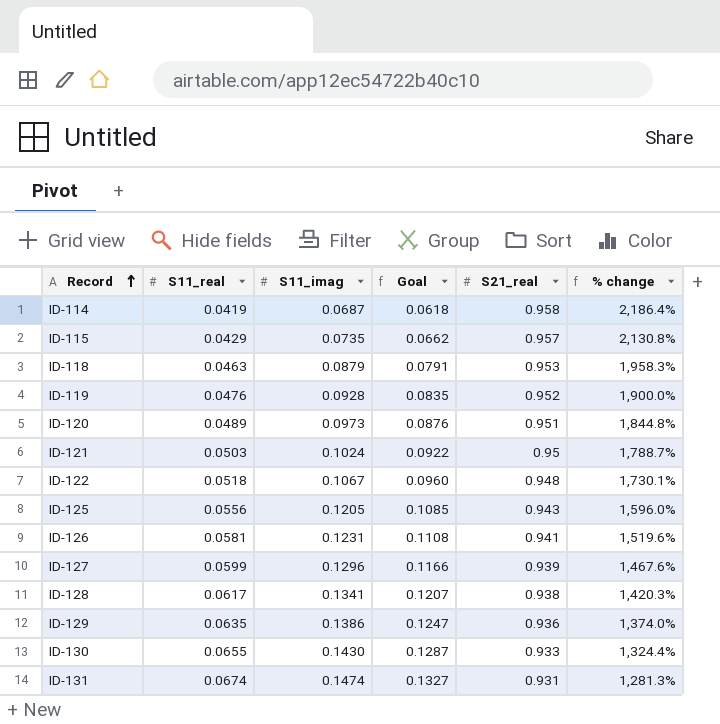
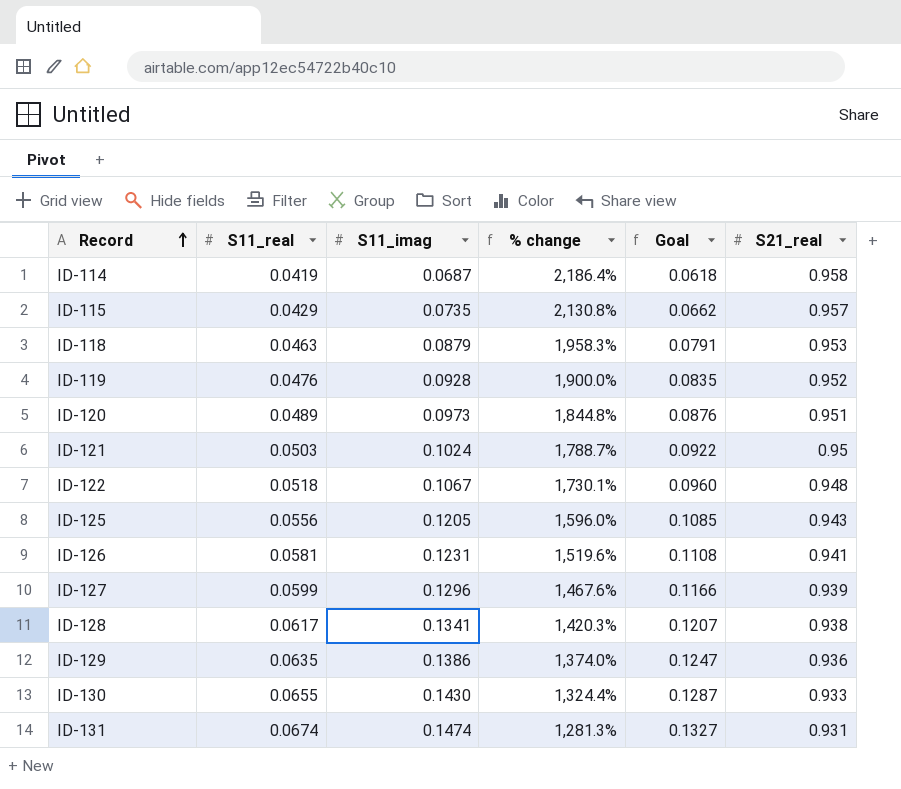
column % change | position: 6 -> 4

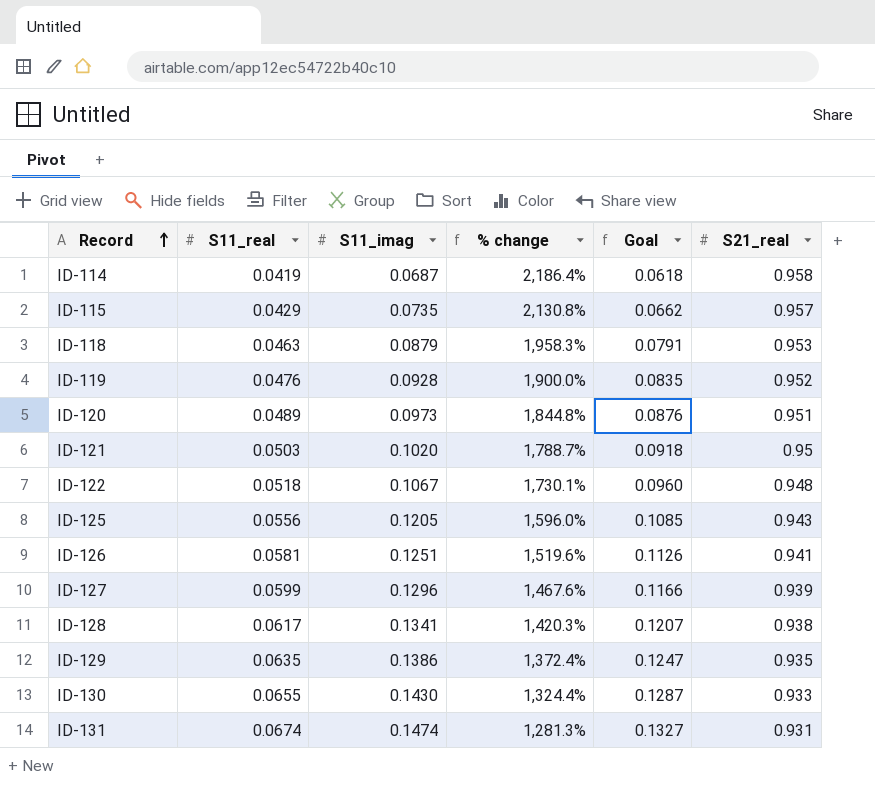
ID-121 | S11_imag: 0.1024 -> 0.1020
ID-121 | Goal: 0.0922 -> 0.0918
ID-126 | S11_imag: 0.1231 -> 0.1251
ID-126 | Goal: 0.1108 -> 0.1126
ID-129 | % change: 1,374.0% -> 1,372.4%
ID-129 | S21_real: 0.936 -> 0.935

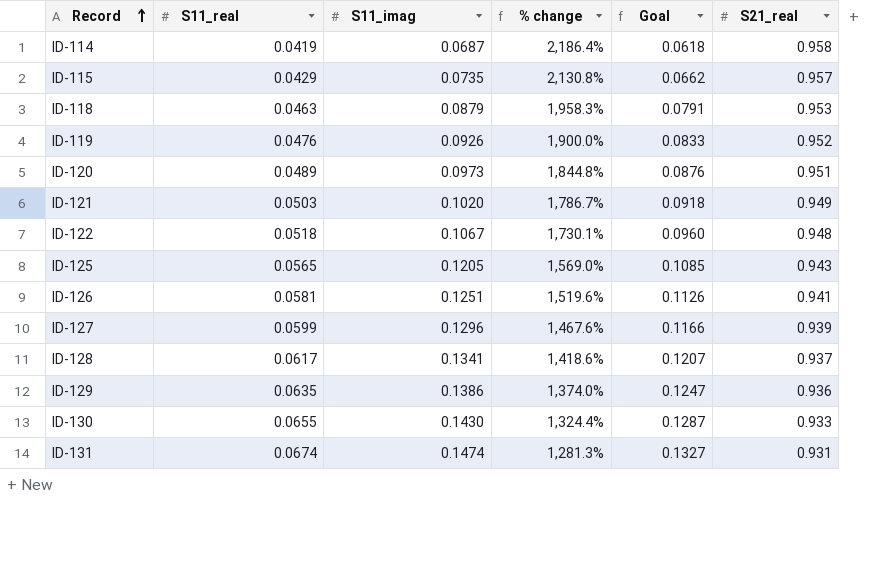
ID-119 | S11_imag: 0.0928 -> 0.0926
ID-119 | Goal: 0.0835 -> 0.0833
ID-121 | % change: 1,788.7% -> 1,786.7%
ID-121 | S21_real: 0.95 -> 0.949
ID-125 | S11_real: 0.0556 -> 0.0565
ID-125 | % change: 1,596.0% -> 1,569.0%
ID-128 | % change: 1,420.3% -> 1,418.6%
ID-128 | S21_real: 0.938 -> 0.937
ID-129 | % change: 1,372.4% -> 1,374.0%
ID-129 | S21_real: 0.935 -> 0.936

